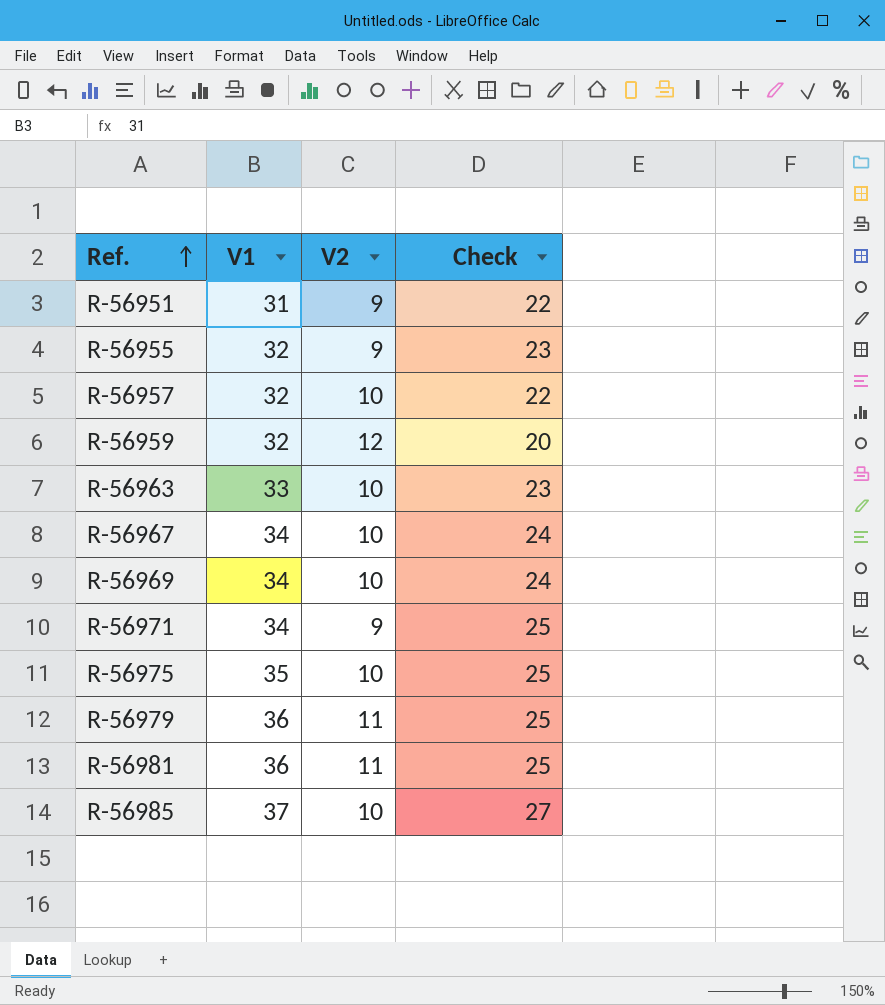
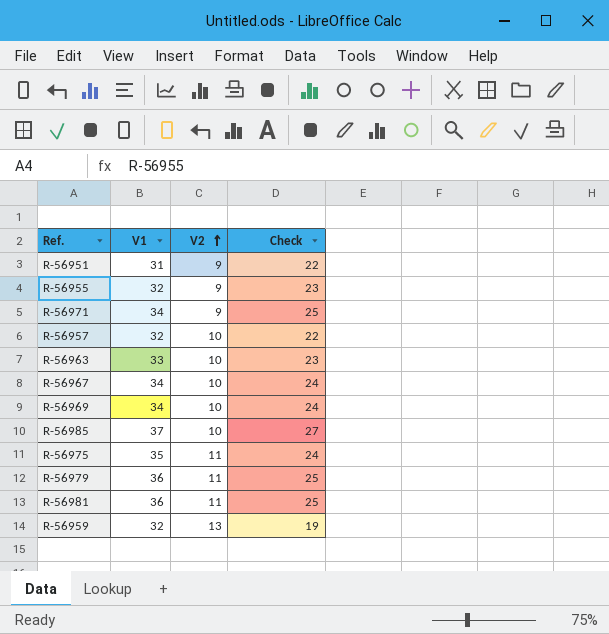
row order: Ref. ascending -> V2 ascending
R-56975 | V2: 10 -> 11
R-56975 | Check: 25 -> 24
R-56959 | V2: 12 -> 13
R-56959 | Check: 20 -> 19

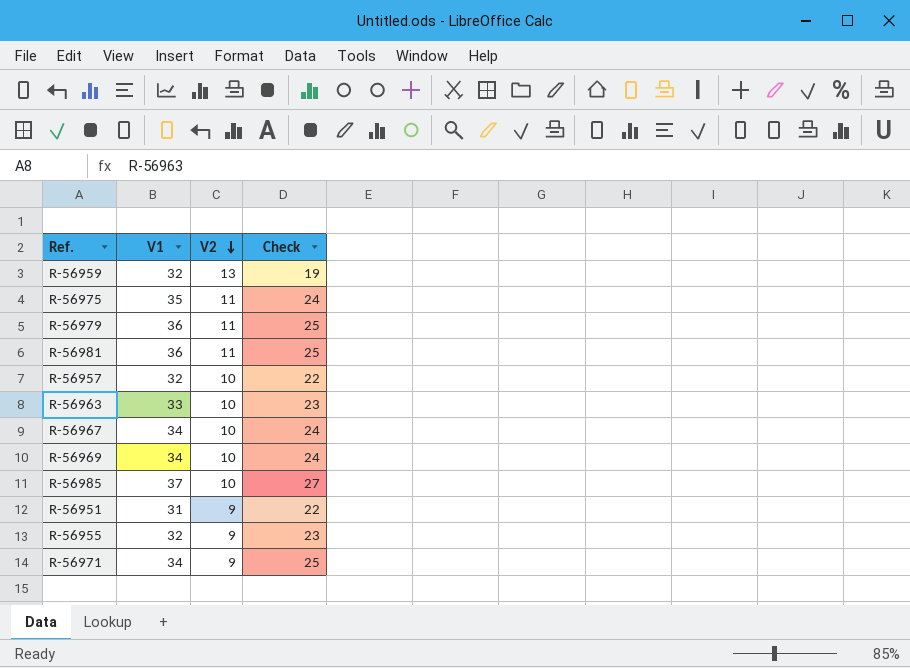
row order: V2 ascending -> V2 descending

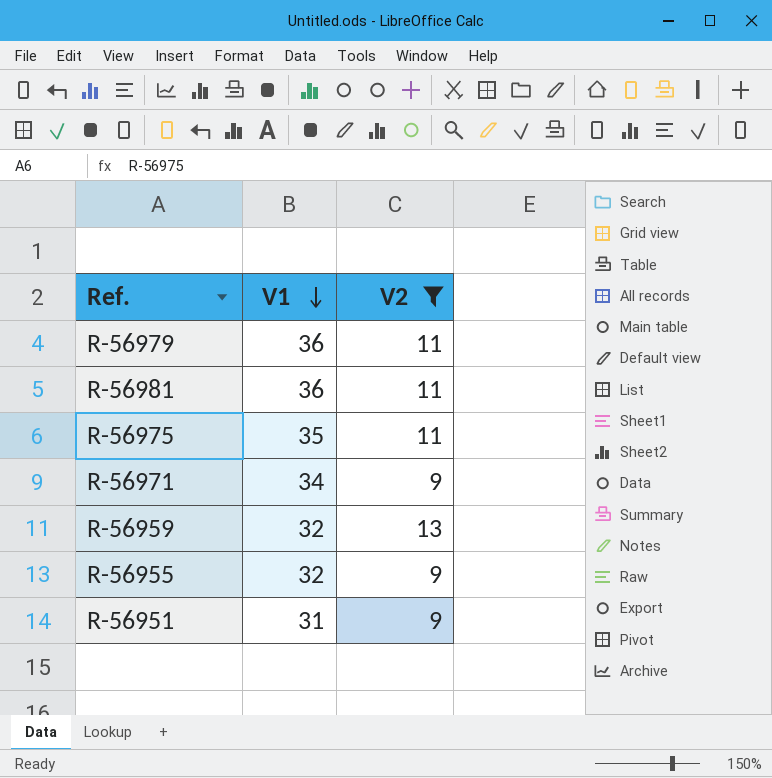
filter: none -> V2 != 10
row order: V2 descending -> V1 descending
column Check | formula: [V1] - [V2] -> none

